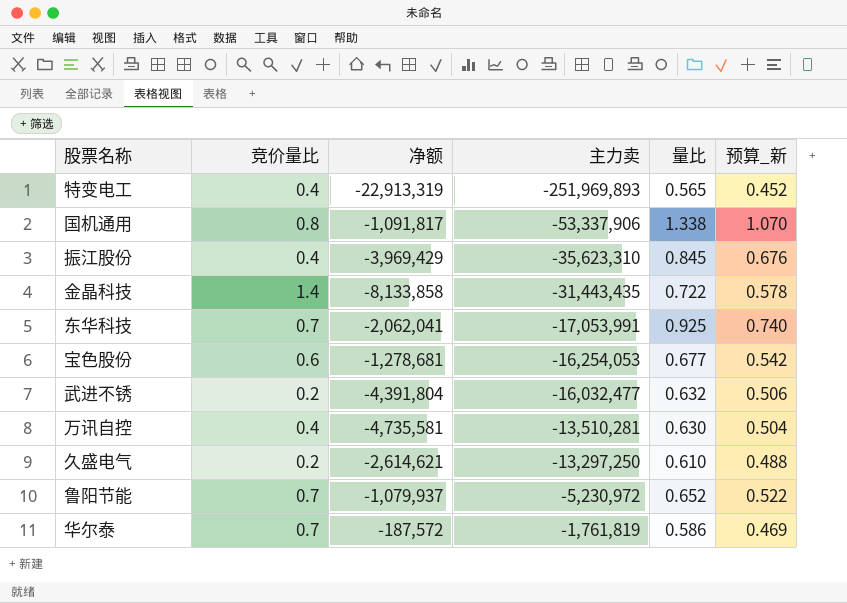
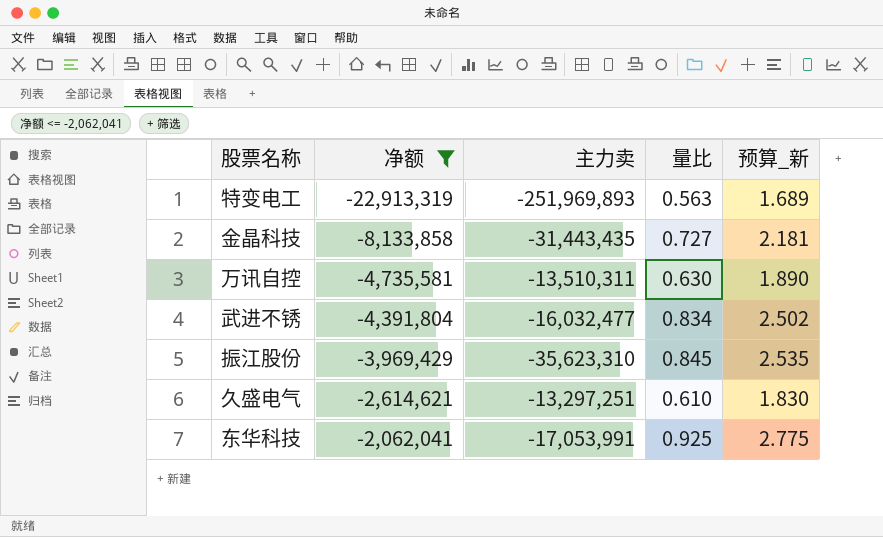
filter: none -> 净额 <= -2,062,041
row order: 主力卖 ascending -> 净额 ascending
column 竞价量比 | position: 2 -> none
column 预算_新 | formula: [量比] * 0.8 -> [量比] * 3
特变电工 | 量比: 0.565 -> 0.563
金晶科技 | 量比: 0.722 -> 0.727
万讯自控 | 主力卖: -13,510,281 -> -13,510,311
武进不锈 | 量比: 0.632 -> 0.834
久盛电气 | 主力卖: -13,297,250 -> -13,297,251

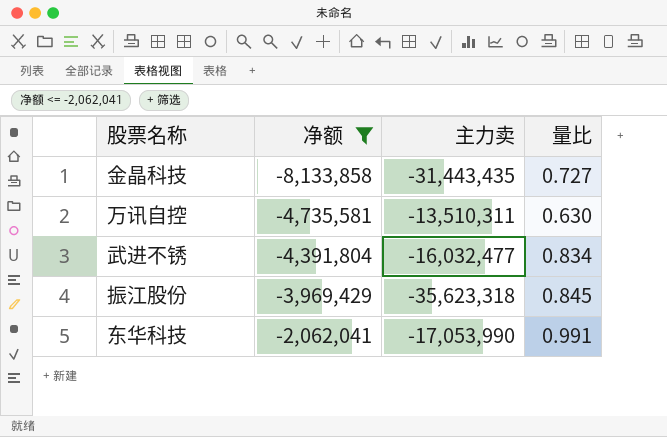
column 预算_新 | formula: [量比] * 3 -> none
row 特变电工: -22,913,319 | -251,969,893 | 0.563 | 1.689 -> none
row 久盛电气: -2,614,621 | -13,297,251 | 0.610 | 1.830 -> none
振江股份 | 主力卖: -35,623,310 -> -35,623,318
东华科技 | 主力卖: -17,053,991 -> -17,053,990
东华科技 | 量比: 0.925 -> 0.991

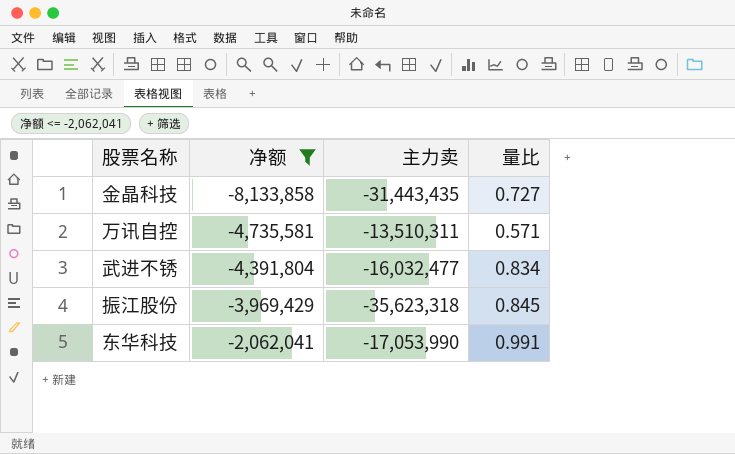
万讯自控 | 量比: 0.630 -> 0.571

